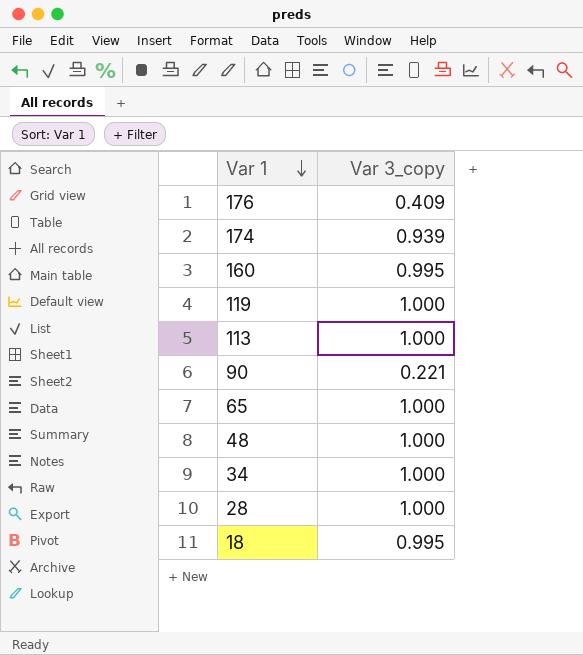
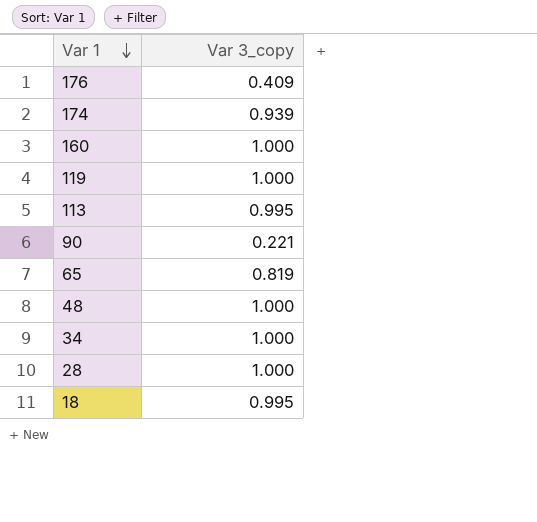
160 | Var 3_copy: 0.995 -> 1.000
113 | Var 3_copy: 1.000 -> 0.995
65 | Var 3_copy: 1.000 -> 0.819

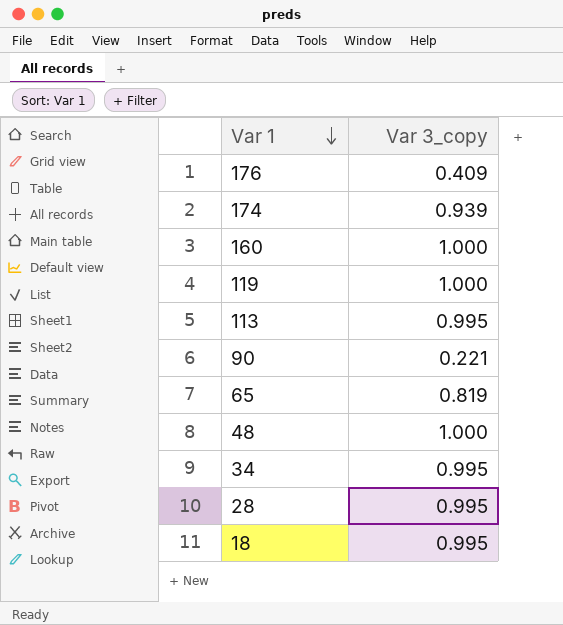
34 | Var 3_copy: 1.000 -> 0.995
28 | Var 3_copy: 1.000 -> 0.995

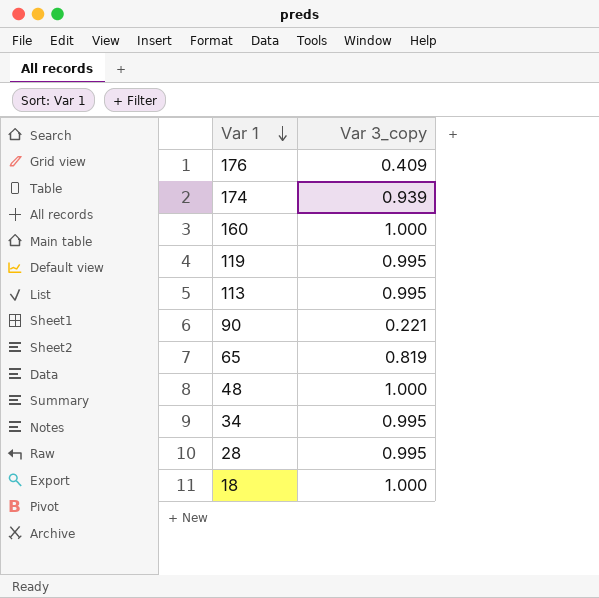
119 | Var 3_copy: 1.000 -> 0.995
18 | Var 3_copy: 0.995 -> 1.000

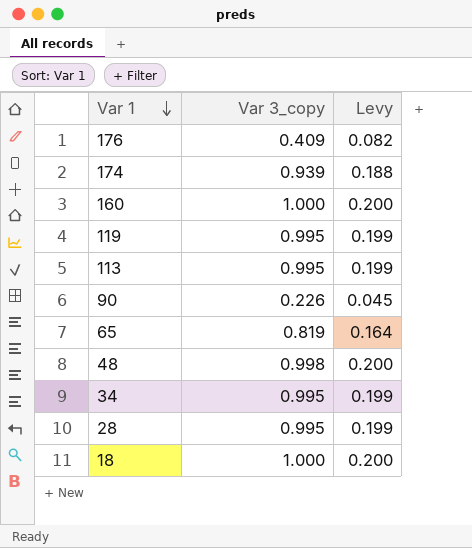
column Levy | formula: none -> [Var 3_copy] * 0.2
90 | Var 3_copy: 0.221 -> 0.226
48 | Var 3_copy: 1.000 -> 0.998

